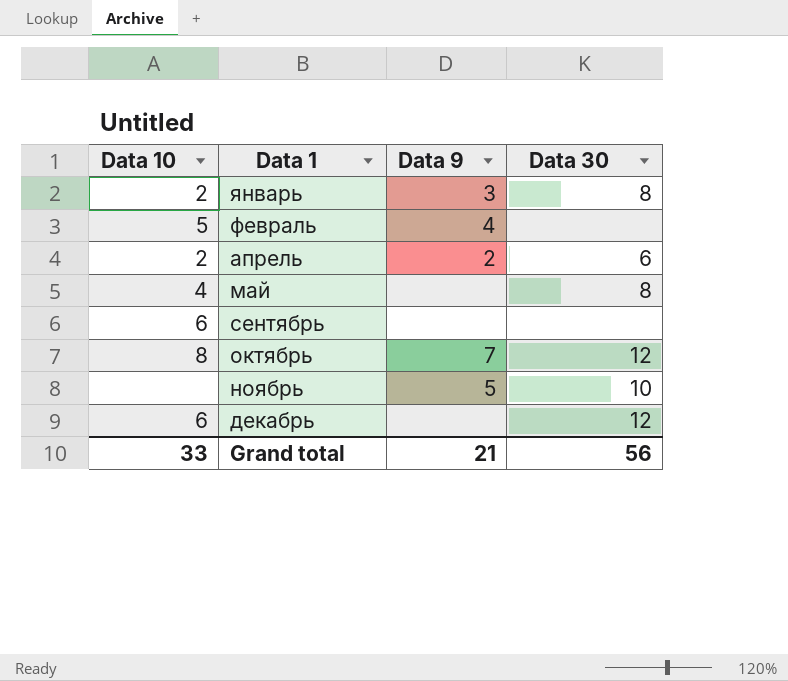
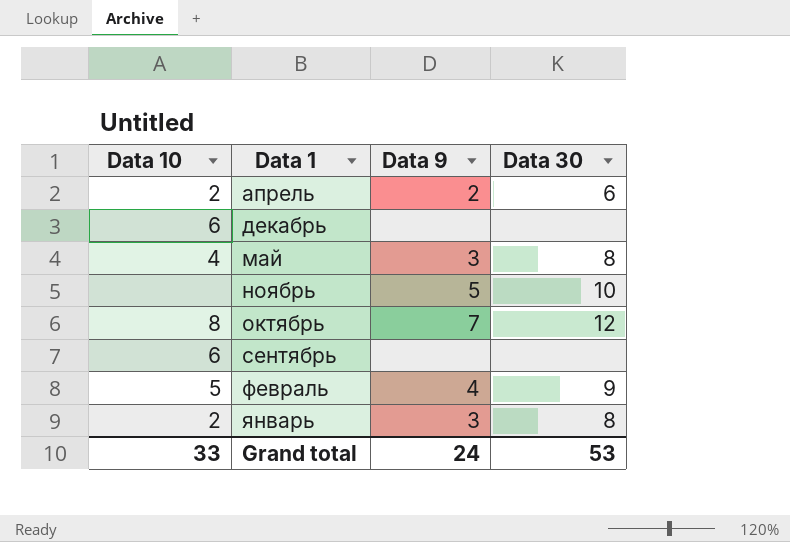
row order: none -> Data 1 ascending
декабрь | Data 30: 12 -> none
май | Data 9: none -> 3
февраль | Data 30: none -> 9
Grand total | Data 9: 21 -> 24
Grand total | Data 30: 56 -> 53

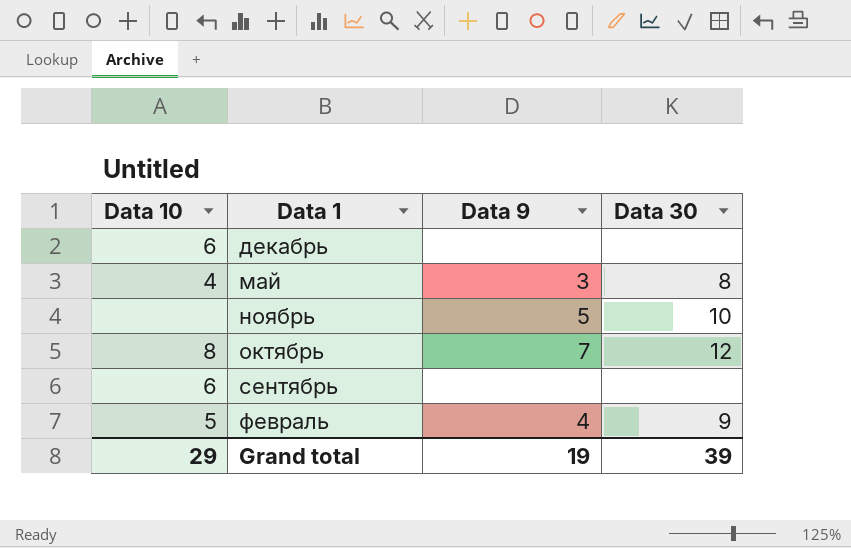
row апрель: 2 | 2 | 6 -> none
row январь: 2 | 3 | 8 -> none
Grand total | Data 10: 33 -> 29
Grand total | Data 9: 24 -> 19
Grand total | Data 30: 53 -> 39

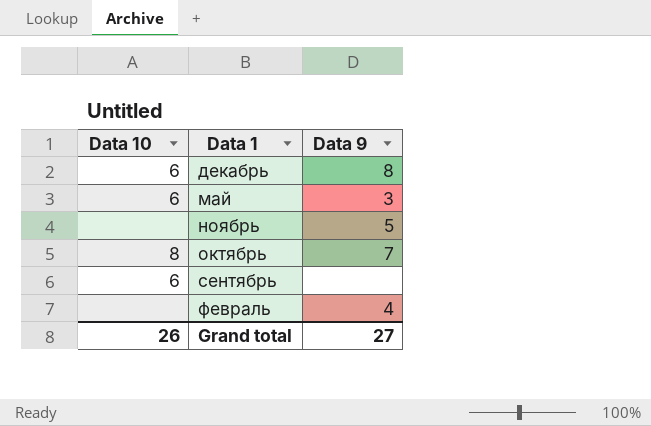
column Data 30 | position: 4 -> none
декабрь | Data 9: none -> 8
май | Data 10: 4 -> 6
февраль | Data 10: 5 -> none
Grand total | Data 10: 29 -> 26
Grand total | Data 9: 19 -> 27

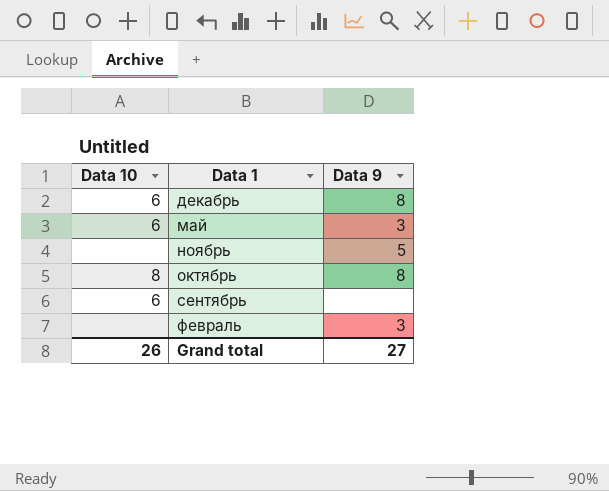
октябрь | Data 9: 7 -> 8
февраль | Data 9: 4 -> 3

